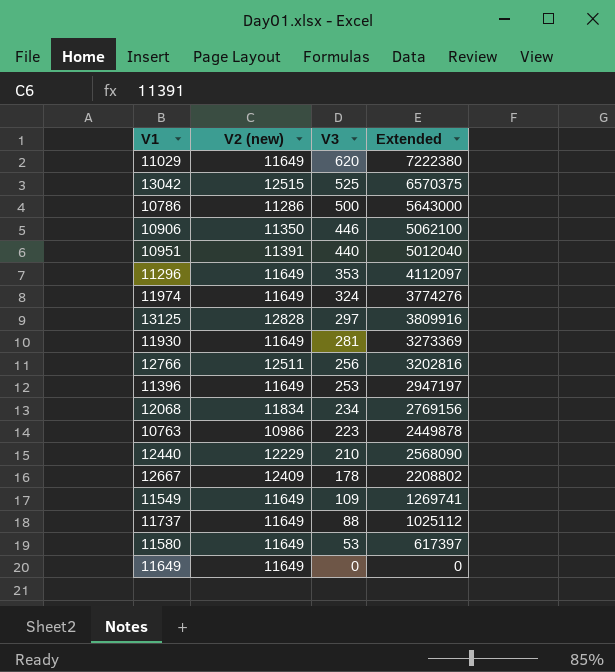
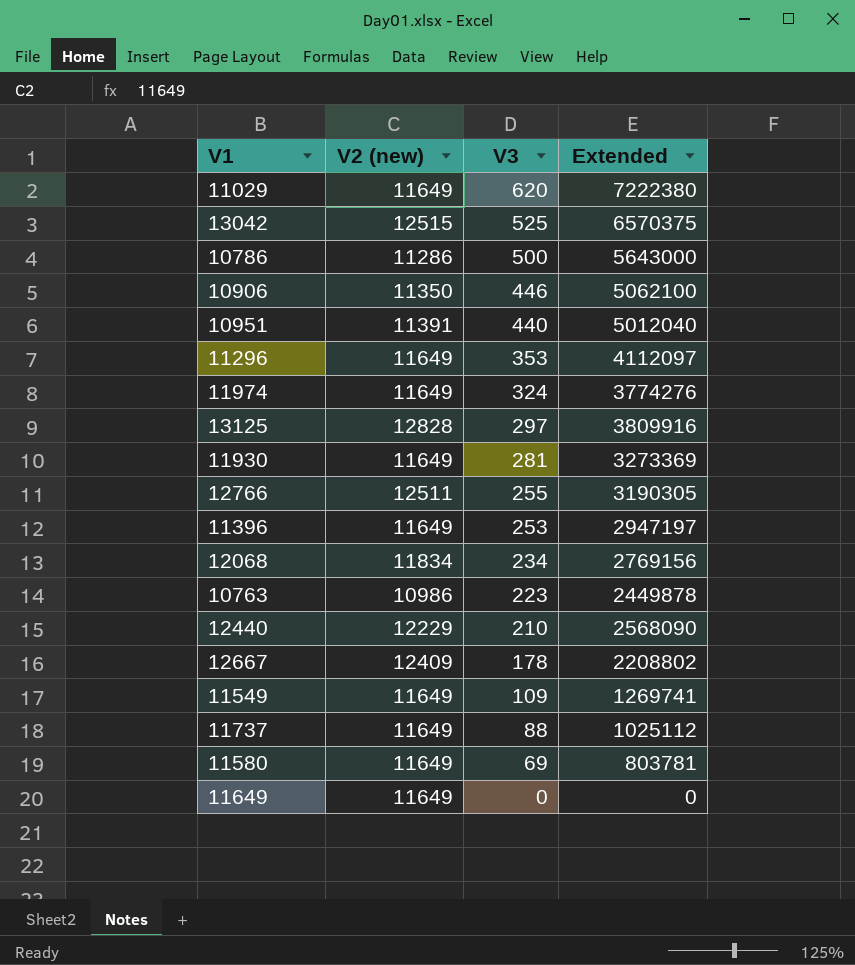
12766 | V3: 256 -> 255
12766 | Extended: 3202816 -> 3190305
11580 | V3: 53 -> 69
11580 | Extended: 617397 -> 803781

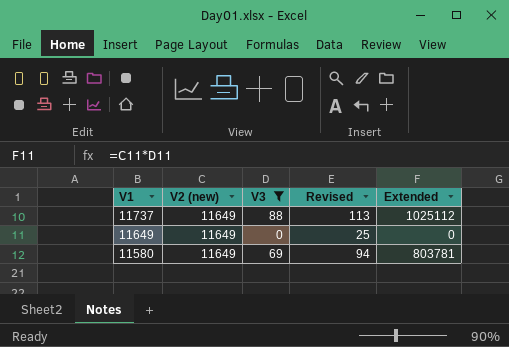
filter: none -> V3 <= 88
row order: V3 descending -> V1 descending
column Revised | formula: none -> [V3] + 25

